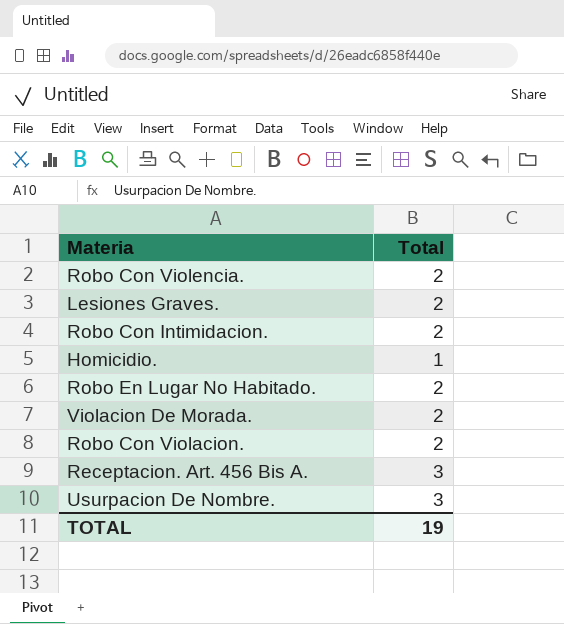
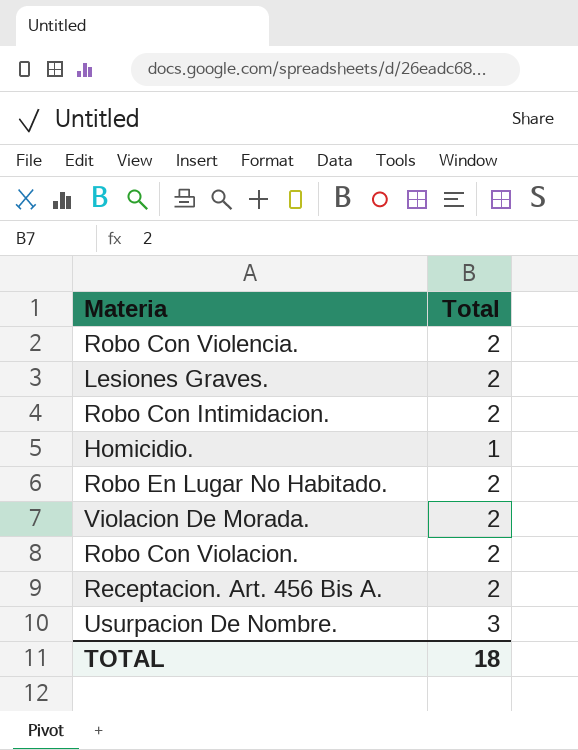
Receptacion. Art. 456 Bis A. | Total: 3 -> 2
TOTAL | Total: 19 -> 18

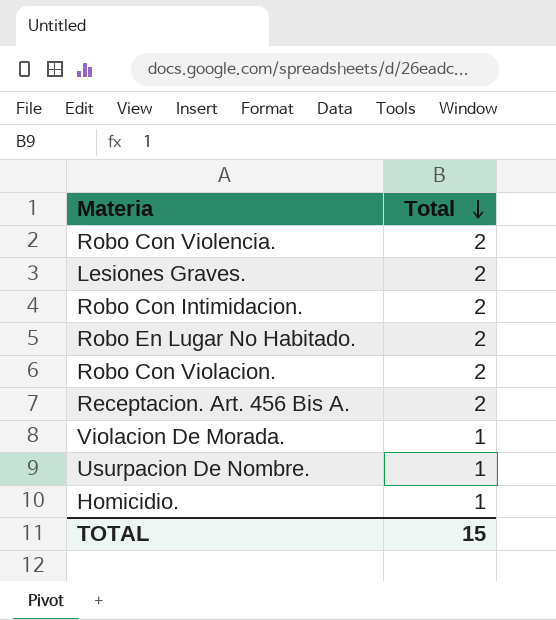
row order: none -> Total descending
Violacion De Morada. | Total: 2 -> 1
Usurpacion De Nombre. | Total: 3 -> 1
TOTAL | Total: 18 -> 15

